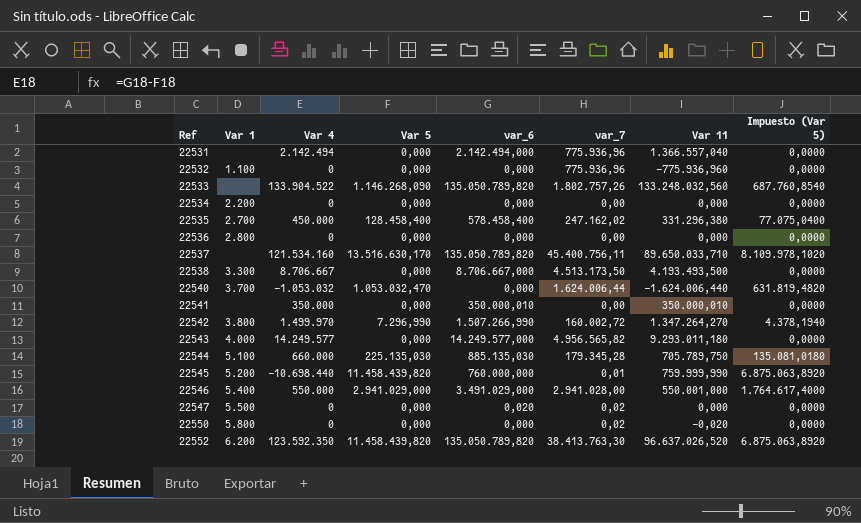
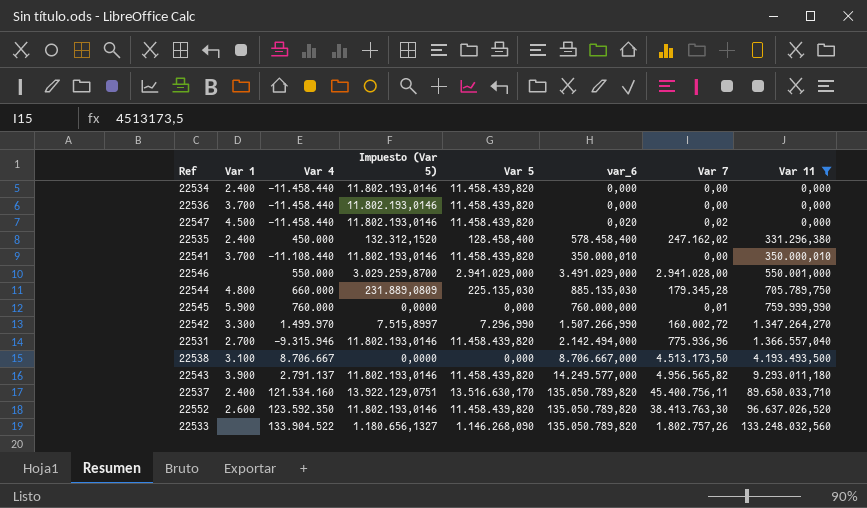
filter: none -> Var 11 >= 0,000
row order: Ref ascending -> Var 11 ascending
column Impuesto (Var 5) | formula: [Var 5] * 0,6 -> [Var 5] * 1,03
column Impuesto (Var 5) | position: 8 -> 4
column name: var_7 -> Var 7
22534 | Var 1: 2.200 -> 2.400
22534 | Var 4: 0 -> -11.458.440
22534 | Var 5: 0,000 -> 11.458.439,820
22536 | Var 1: 2.800 -> 3.700
22536 | Var 4: 0 -> -11.458.440
22536 | Var 5: 0,000 -> 11.458.439,820
22547 | Var 1: 5.500 -> 4.500
22547 | Var 4: 0 -> -11.458.440
22547 | Var 5: 0,000 -> 11.458.439,820
22535 | Var 1: 2.700 -> 2.400
22541 | Var 1: none -> 3.700
22541 | Var 4: 350.000 -> -11.108.440
22541 | Var 5: 0,000 -> 11.458.439,820
22546 | Var 1: 5.400 -> none
22544 | Var 1: 5.100 -> 4.800
22545 | Var 1: 5.200 -> 5.900
22545 | Var 4: -10.698.440 -> 760.000
22545 | Var 5: 11.458.439,820 -> 0,000
22542 | Var 1: 3.800 -> 3.300
22531 | Var 1: none -> 2.700
22531 | Var 4: 2.142.494 -> -9.315.946
22531 | Var 5: 0,000 -> 11.458.439,820
22538 | Var 1: 3.300 -> 3.100
22543 | Var 1: 4.000 -> 3.900
22543 | Var 4: 14.249.577 -> 2.791.137
22543 | Var 5: 0,000 -> 11.458.439,820
22537 | Var 1: none -> 2.400
22552 | Var 1: 6.200 -> 2.600

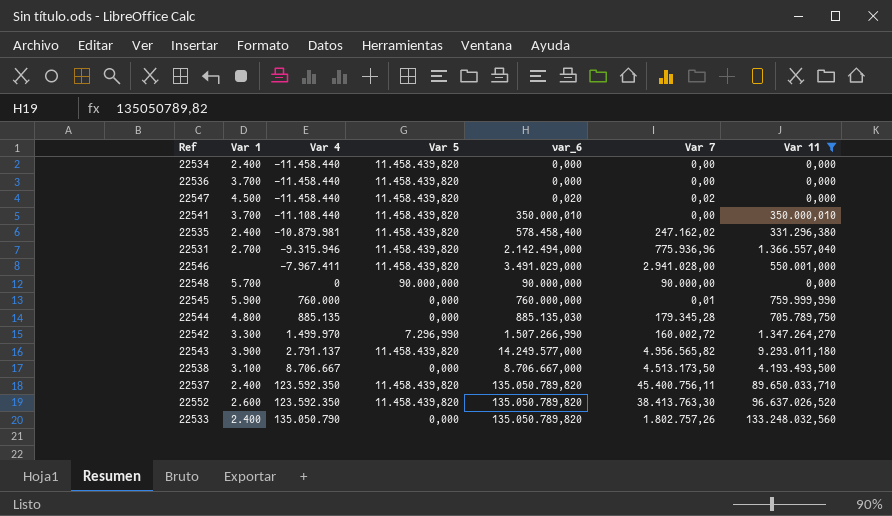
row order: Var 11 ascending -> Var 4 ascending
column Impuesto (Var 5) | formula: [Var 5] * 1,03 -> none
22535 | Var 4: 450.000 -> -10.879.981
22535 | Var 5: 128.458,400 -> 11.458.439,820
22546 | Var 4: 550.000 -> -7.967.411
22546 | Var 5: 2.941.029,000 -> 11.458.439,820
row 22548: none -> 5.700 | 0 | 90.000,000 | 90.000,000 | 90.000,00 | 0,000
22544 | Var 4: 660.000 -> 885.135
22544 | Var 5: 225.135,030 -> 0,000
22537 | Var 4: 121.534.160 -> 123.592.350
22537 | Var 5: 13.516.630,170 -> 11.458.439,820
22533 | Var 1: none -> 2.400
22533 | Var 4: 133.904.522 -> 135.050.790
22533 | Var 5: 1.146.268,090 -> 0,000

